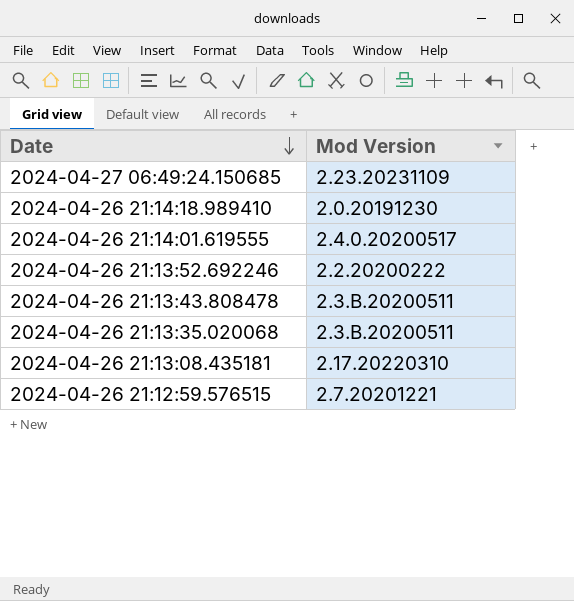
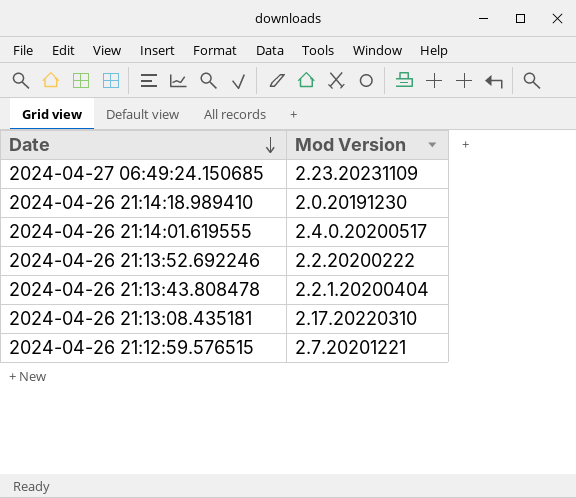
row 2024-04-26 21:13:35.020068: 2.3.B.20200511 -> none
2024-04-26 21:13:43.808478 | Mod Version: 2.3.B.20200511 -> 2.2.1.20200404

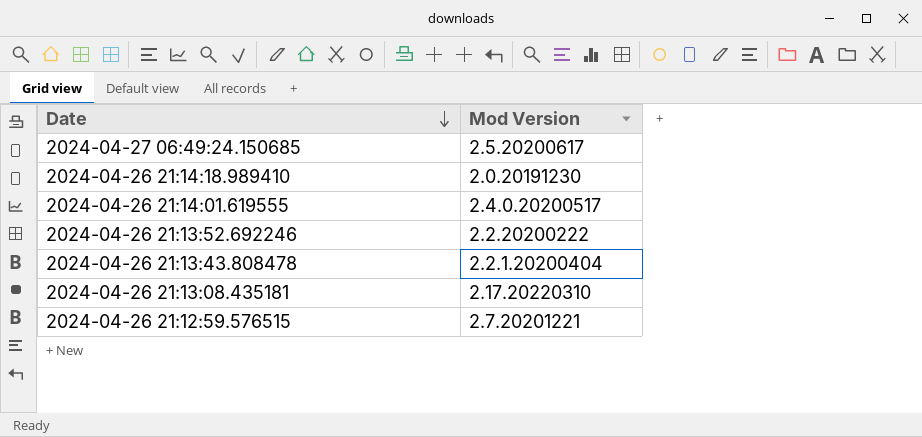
2024-04-27 06:49:24.150685 | Mod Version: 2.23.20231109 -> 2.5.20200617

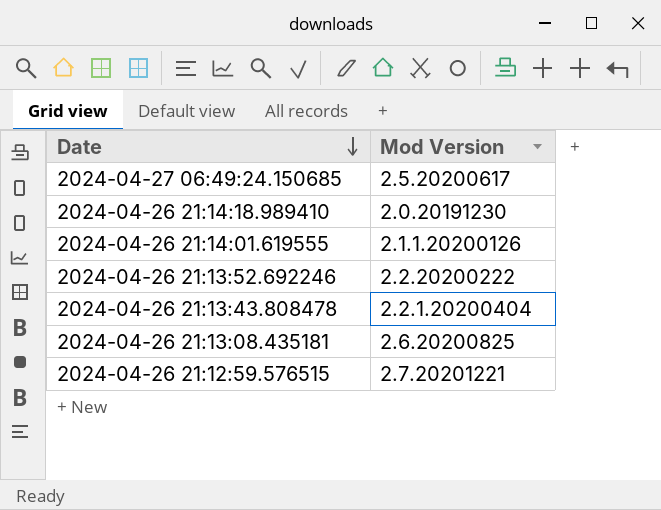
2024-04-26 21:14:01.619555 | Mod Version: 2.4.0.20200517 -> 2.1.1.20200126
2024-04-26 21:13:08.435181 | Mod Version: 2.17.20220310 -> 2.6.20200825

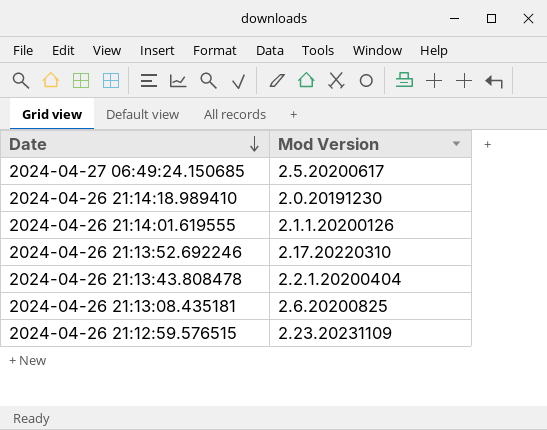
2024-04-26 21:13:52.692246 | Mod Version: 2.2.20200222 -> 2.17.20220310
2024-04-26 21:12:59.576515 | Mod Version: 2.7.20201221 -> 2.23.20231109

